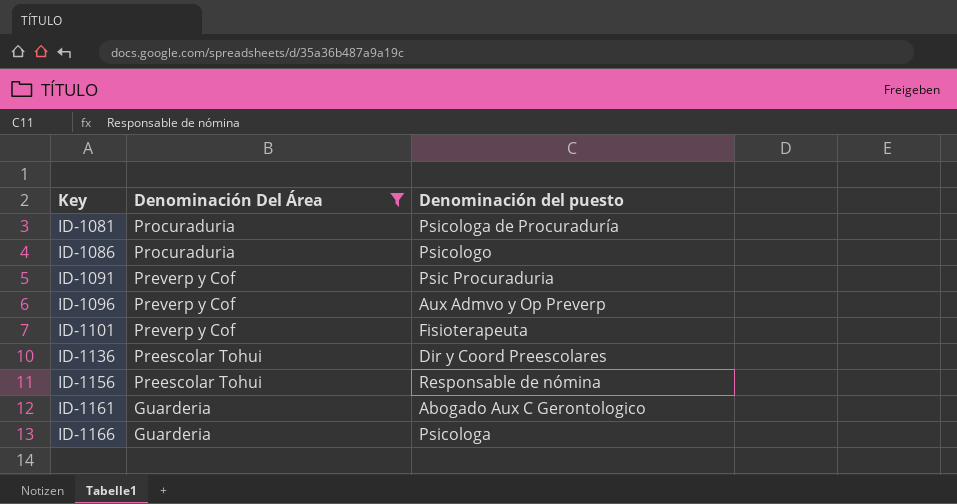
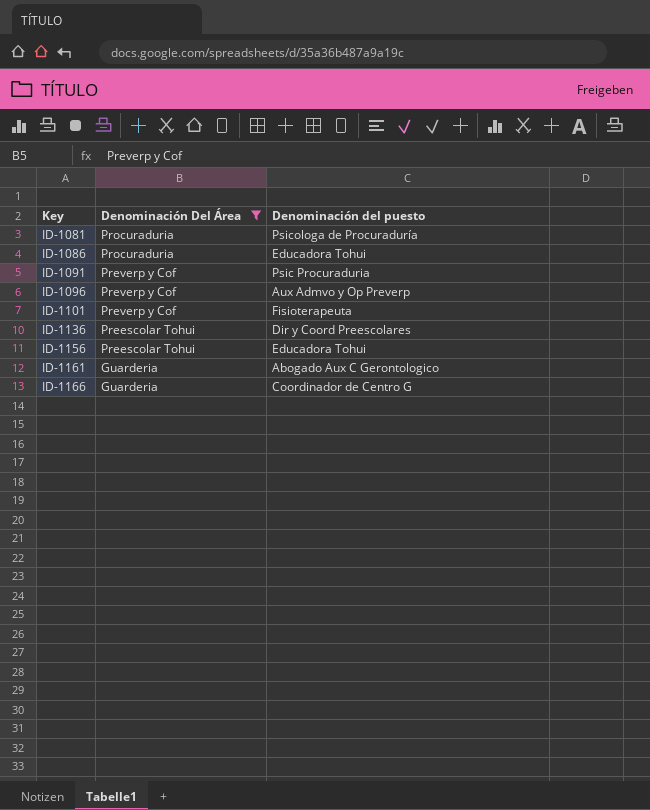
ID-1086 | Denominación del puesto: Psicologo -> Educadora Tohui
ID-1156 | Denominación del puesto: Responsable de nómina -> Educadora Tohui
ID-1166 | Denominación del puesto: Psicologa -> Coordinador de Centro G

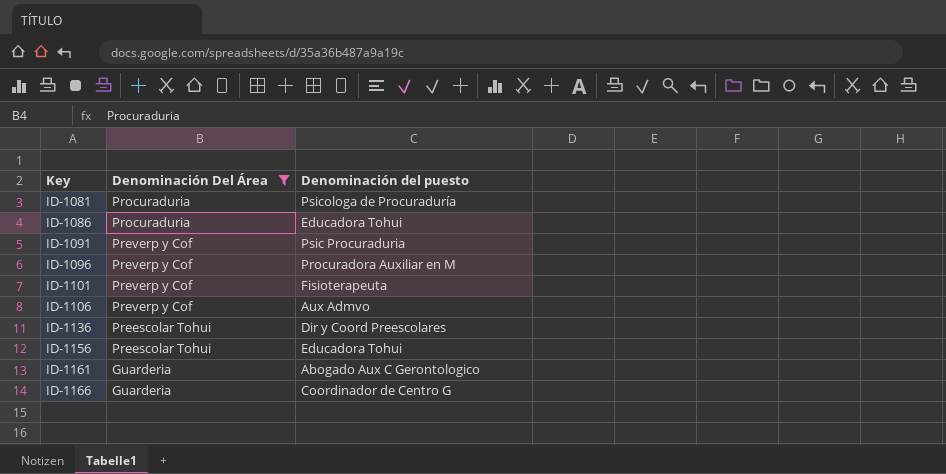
ID-1096 | Denominación del puesto: Aux Admvo y Op Preverp -> Procuradora Auxiliar en M
row ID-1106: none -> Preverp y Cof | Aux Admvo

